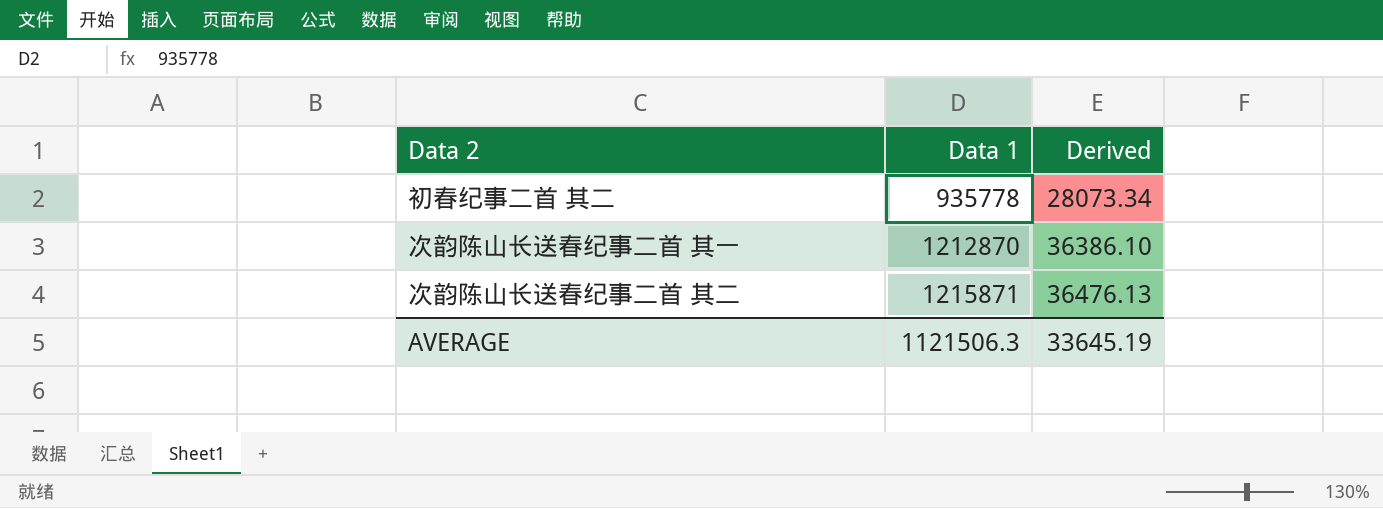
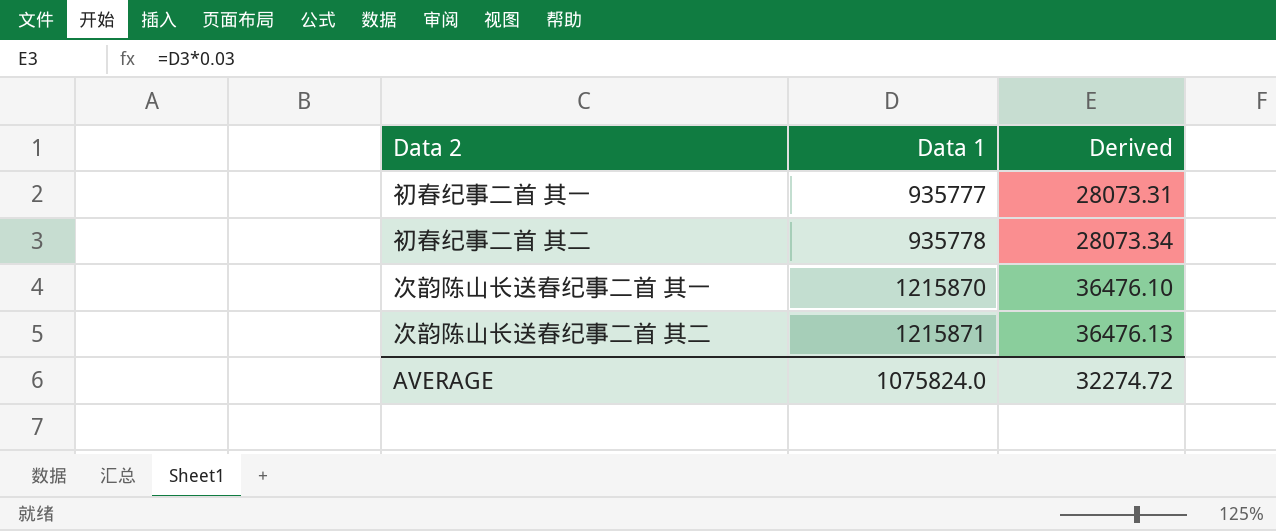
row 初春纪事二首 其一: none -> 935777 | 28073.31
次韵陈山长送春纪事二首 其一 | Data 1: 1212870 -> 1215870
次韵陈山长送春纪事二首 其一 | Derived: 36386.10 -> 36476.10
AVERAGE | Data 1: 1121506.3 -> 1075824.0
AVERAGE | Derived: 33645.19 -> 32274.72

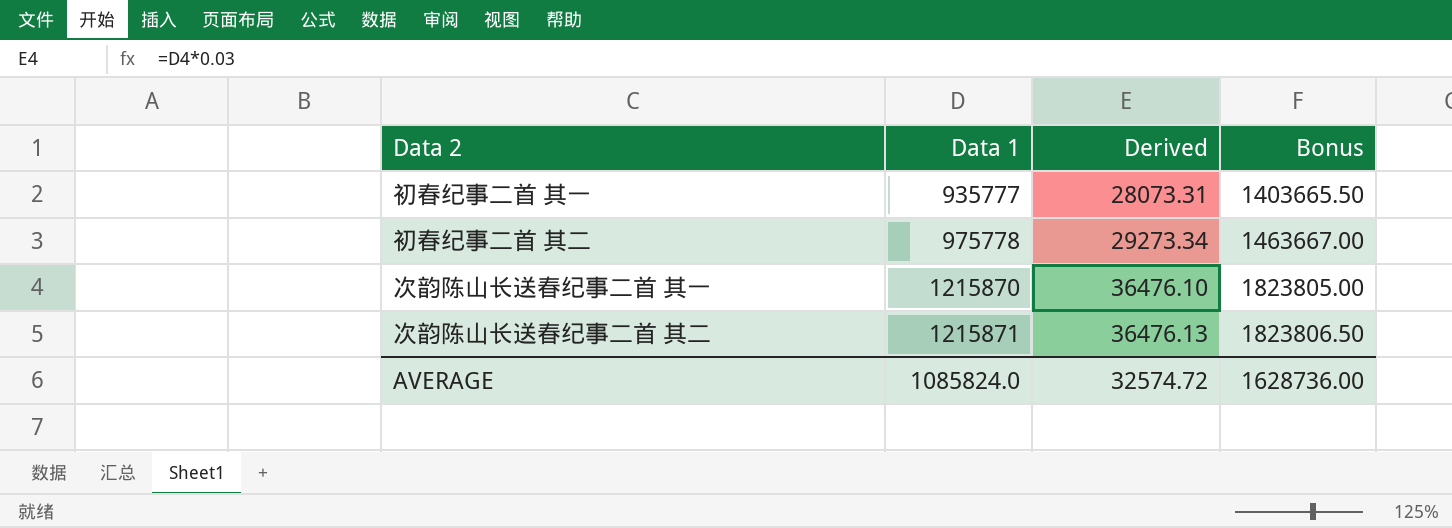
column Bonus | formula: none -> [Data 1] * 1.5
初春纪事二首 其二 | Data 1: 935778 -> 975778
初春纪事二首 其二 | Derived: 28073.34 -> 29273.34
AVERAGE | Data 1: 1075824.0 -> 1085824.0
AVERAGE | Derived: 32274.72 -> 32574.72

